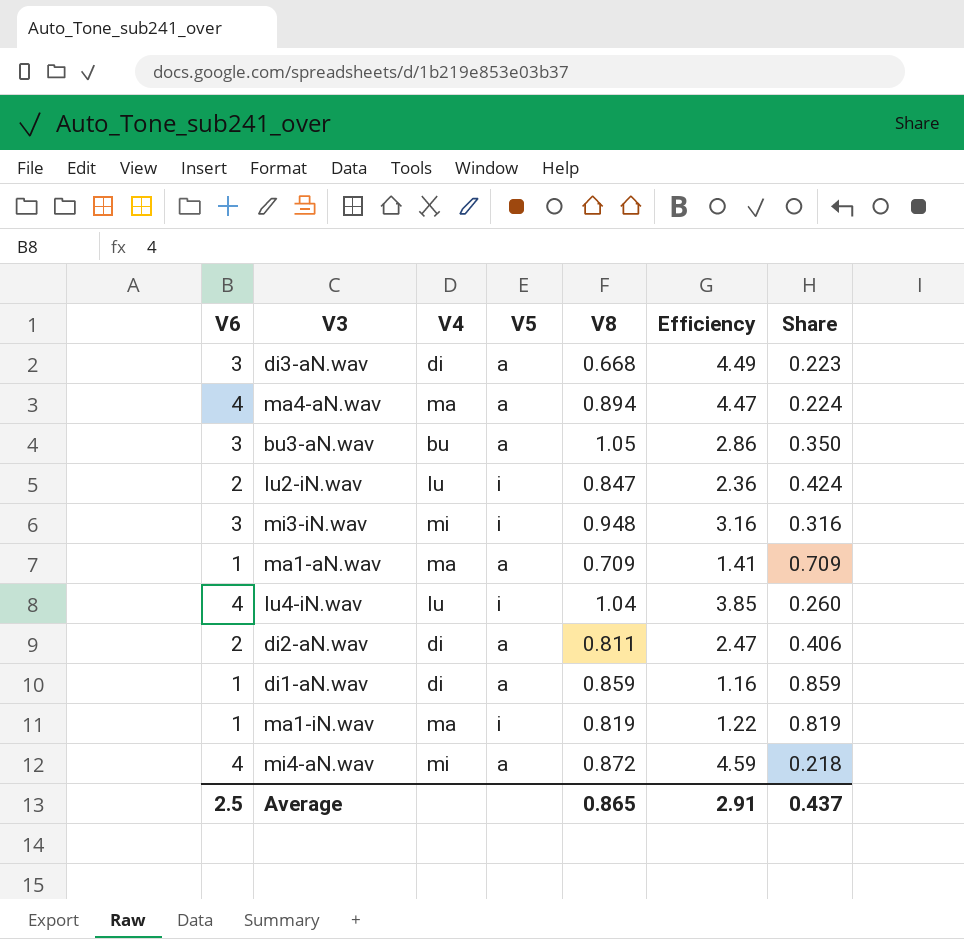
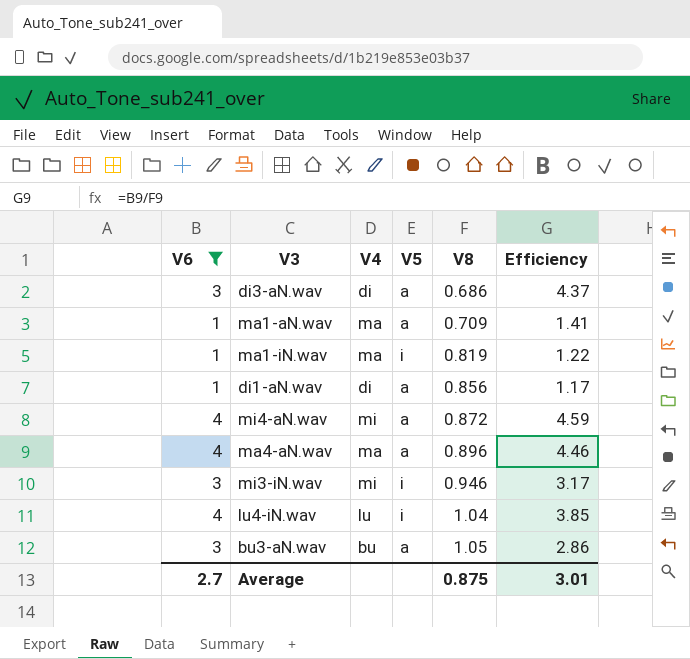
filter: none -> V6 != 2
row order: none -> V8 ascending
column Share | formula: [V8] / [V6] -> none
di3-aN.wav | V8: 0.668 -> 0.686
di3-aN.wav | Efficiency: 4.49 -> 4.37
di1-aN.wav | V8: 0.859 -> 0.856
di1-aN.wav | Efficiency: 1.16 -> 1.17
ma4-aN.wav | V8: 0.894 -> 0.896
ma4-aN.wav | Efficiency: 4.47 -> 4.46
mi3-iN.wav | V8: 0.948 -> 0.946
mi3-iN.wav | Efficiency: 3.16 -> 3.17
Average | V6: 2.5 -> 2.7
Average | V8: 0.865 -> 0.875
Average | Efficiency: 2.91 -> 3.01

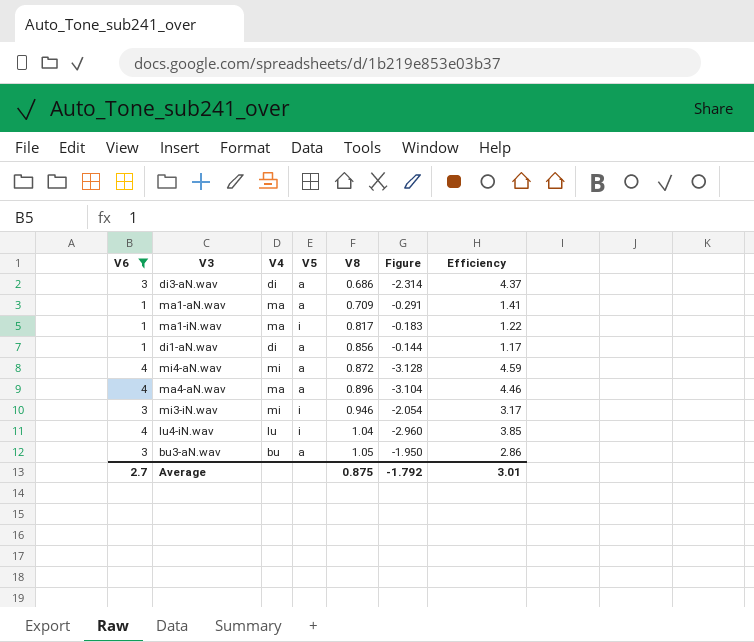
column Figure | formula: none -> [V8] - [V6]
ma1-iN.wav | V8: 0.819 -> 0.817

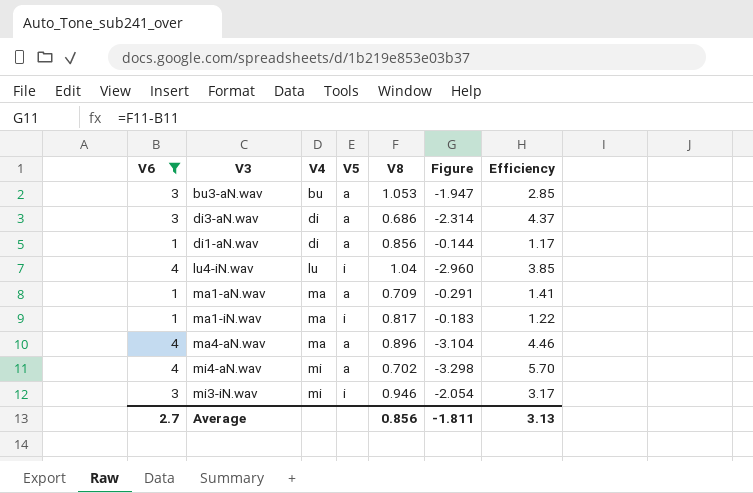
row order: V8 ascending -> V4 ascending
bu3-aN.wav | V8: 1.05 -> 1.053
bu3-aN.wav | Figure: -1.950 -> -1.947
bu3-aN.wav | Efficiency: 2.86 -> 2.85
mi4-aN.wav | V8: 0.872 -> 0.702
mi4-aN.wav | Figure: -3.128 -> -3.298
mi4-aN.wav | Efficiency: 4.59 -> 5.70
Average | V8: 0.875 -> 0.856
Average | Figure: -1.792 -> -1.811
Average | Efficiency: 3.01 -> 3.13

